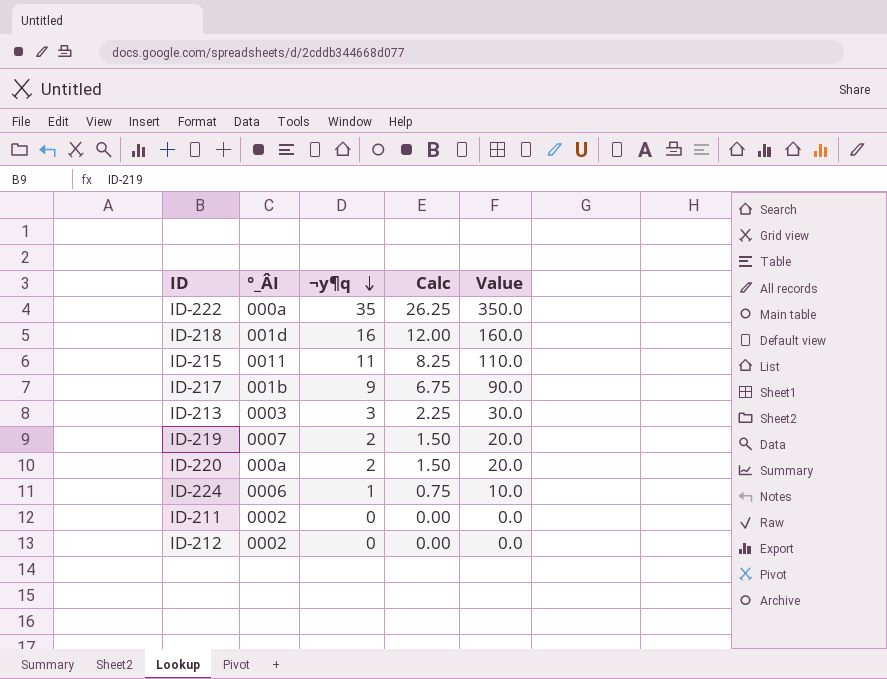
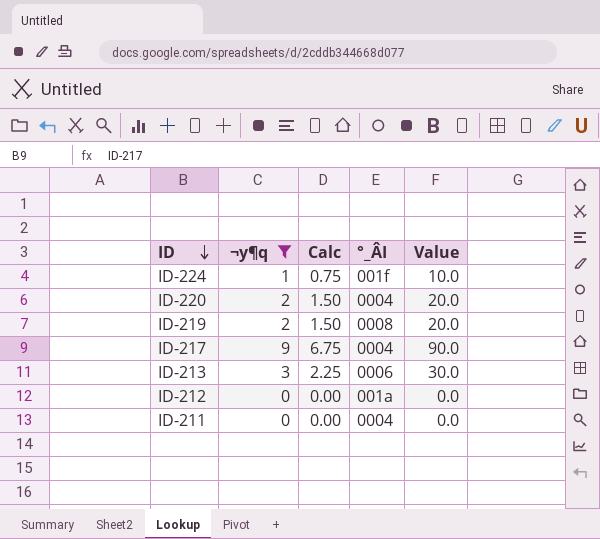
filter: none -> ¬y¶q <= 9
row order: ¬y¶q descending -> ID descending
column °_ÂI | position: 2 -> 4
ID-224 | °_ÂI: 0006 -> 001f
ID-220 | °_ÂI: 000a -> 0004
ID-219 | °_ÂI: 0007 -> 0008
ID-217 | °_ÂI: 001b -> 0004
ID-213 | °_ÂI: 0003 -> 0006
ID-212 | °_ÂI: 0002 -> 001a
ID-211 | °_ÂI: 0002 -> 0004

